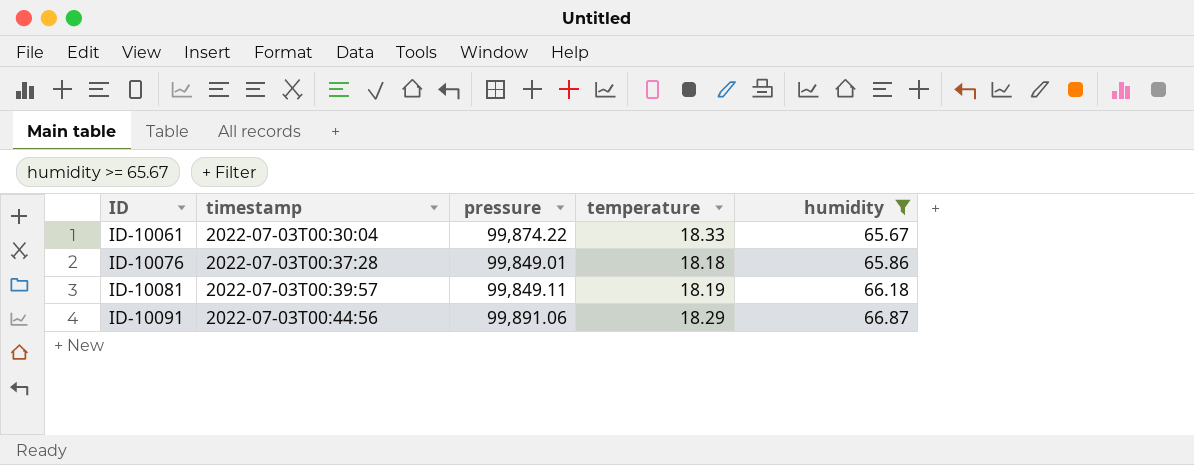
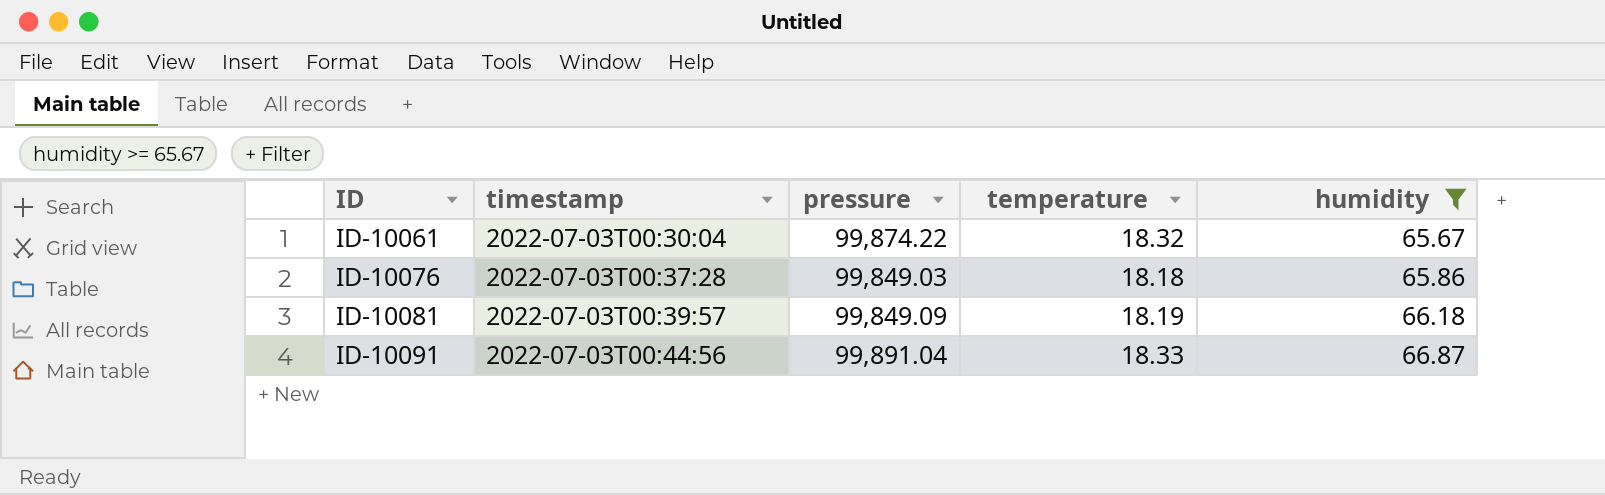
ID-10061 | temperature: 18.33 -> 18.32
ID-10076 | pressure: 99,849.01 -> 99,849.03
ID-10081 | pressure: 99,849.11 -> 99,849.09
ID-10091 | pressure: 99,891.06 -> 99,891.04
ID-10091 | temperature: 18.29 -> 18.33

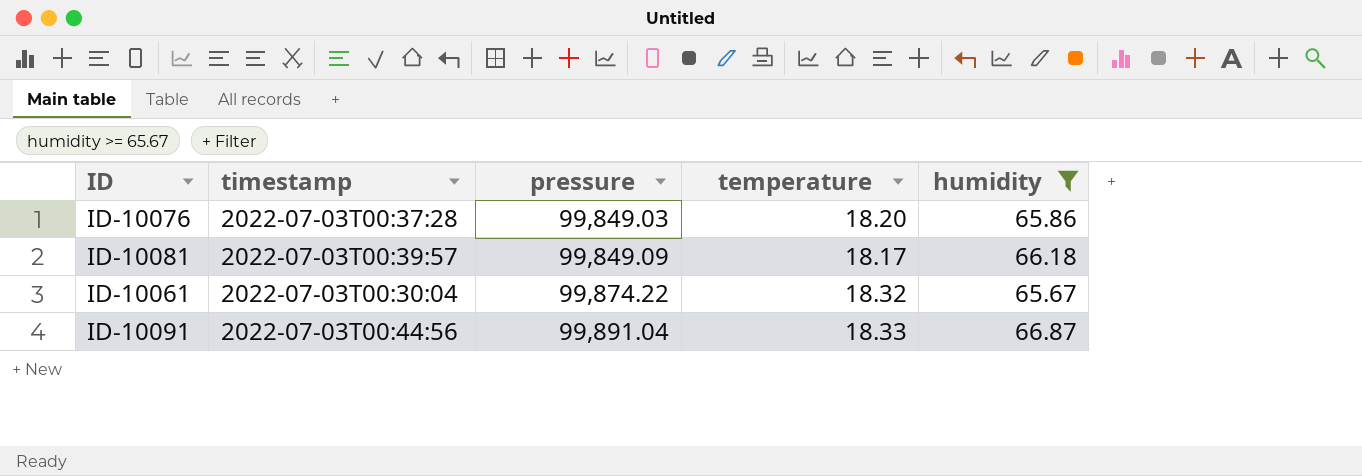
row order: ID ascending -> pressure ascending
ID-10076 | temperature: 18.18 -> 18.20
ID-10081 | temperature: 18.19 -> 18.17

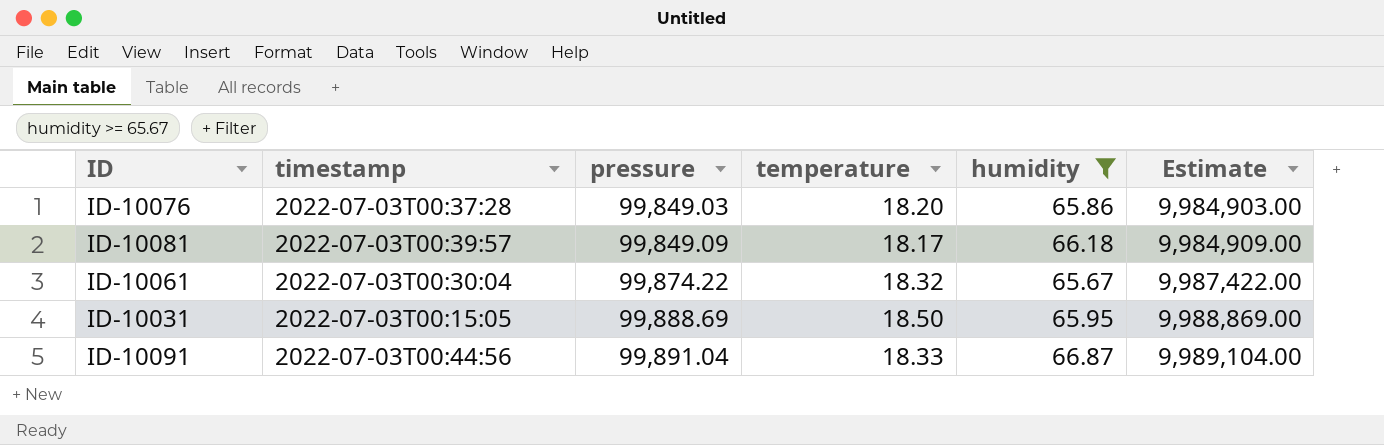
column Estimate | formula: none -> [pressure] * 100
row ID-10031: none -> 2022-07-03T00:15:05 | 99,888.69 | 18.50 | 65.95 | 9,988,869.00

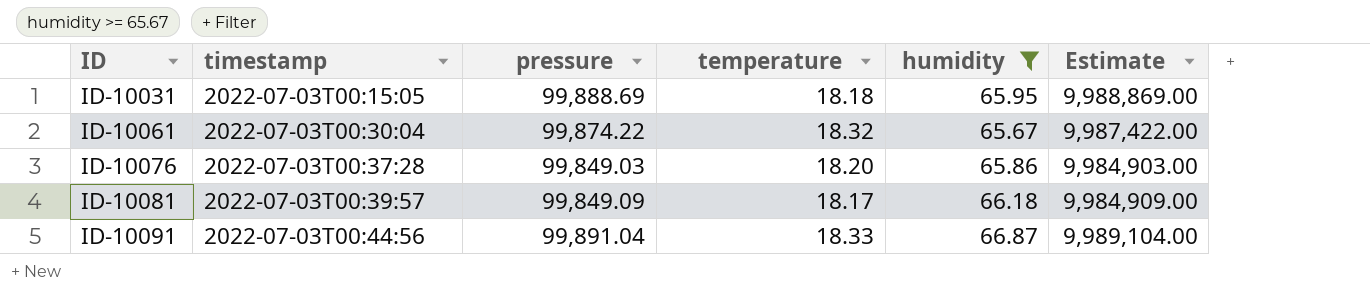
row order: pressure ascending -> ID ascending
ID-10031 | temperature: 18.50 -> 18.18

